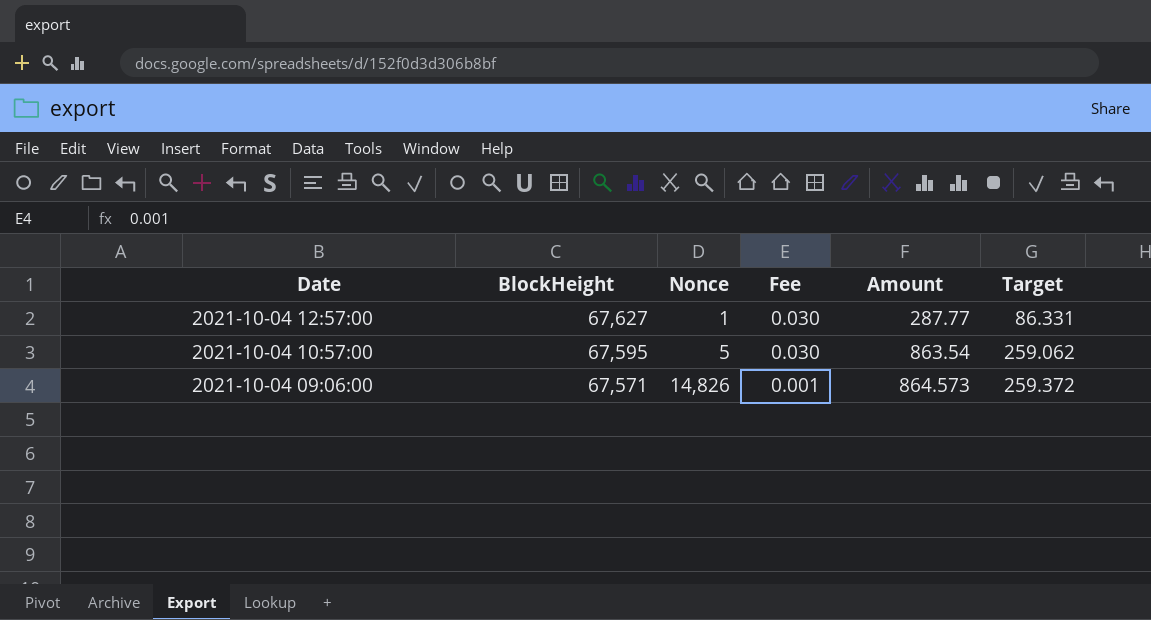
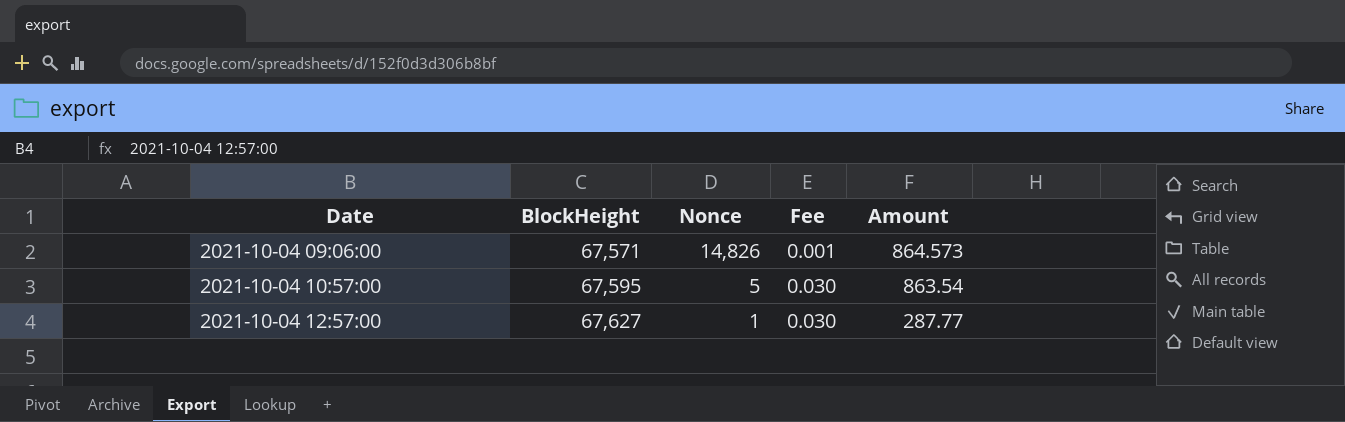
row order: Date descending -> Date ascending
column Target | formula: [Amount] * 0.3 -> none

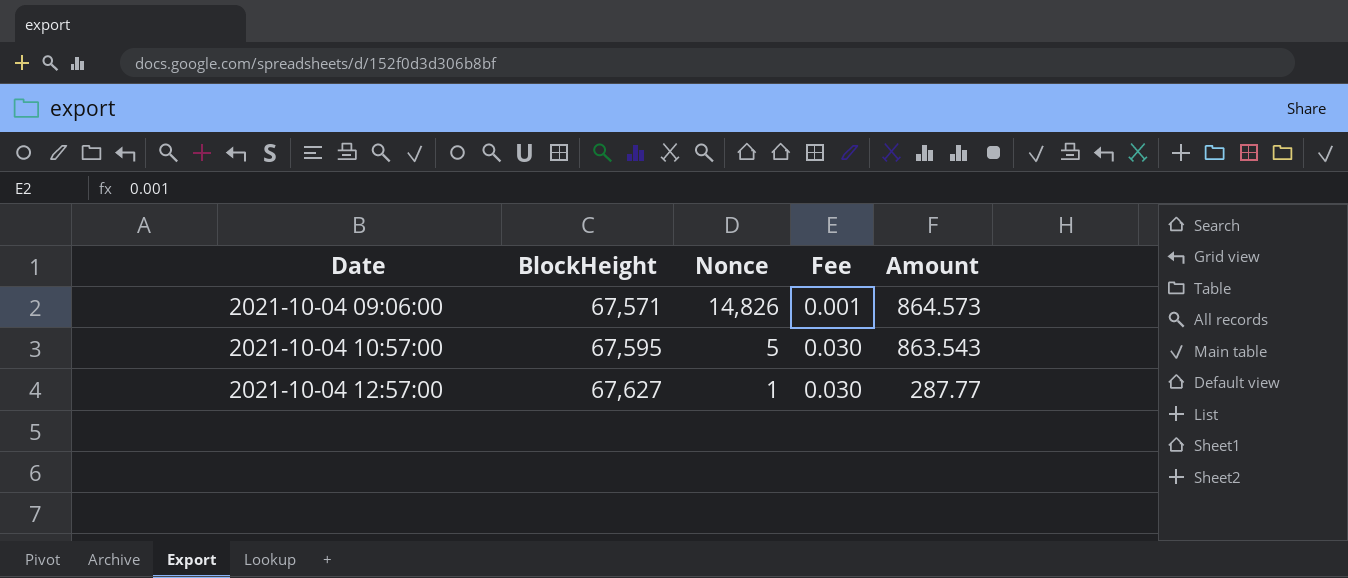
2021-10-04 10:57:00 | Amount: 863.54 -> 863.543

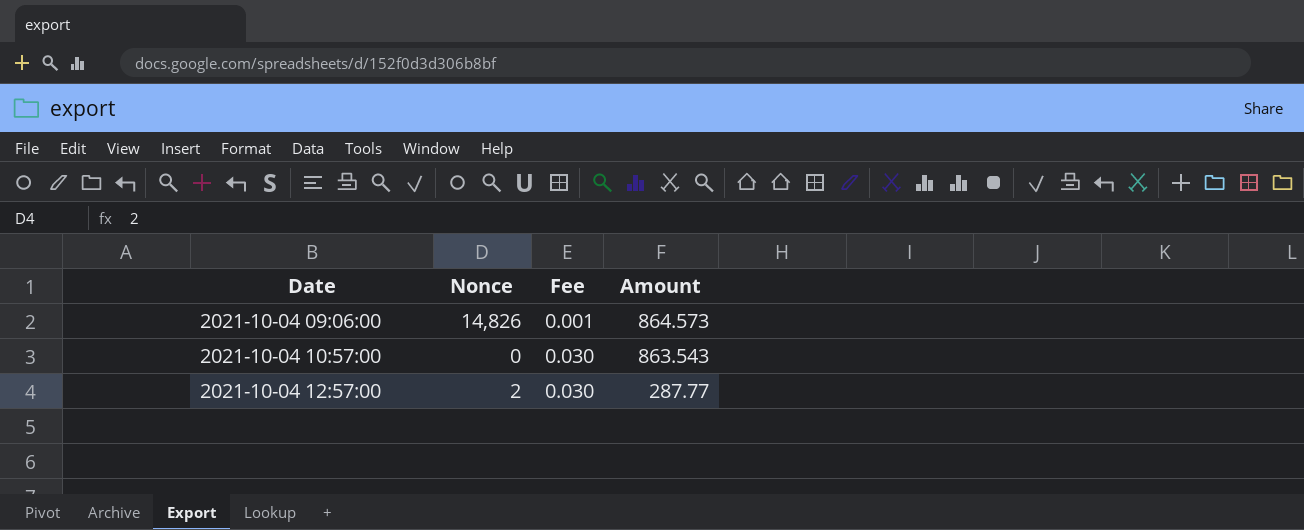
column BlockHeight | position: 2 -> none
2021-10-04 10:57:00 | Nonce: 5 -> 0
2021-10-04 12:57:00 | Nonce: 1 -> 2

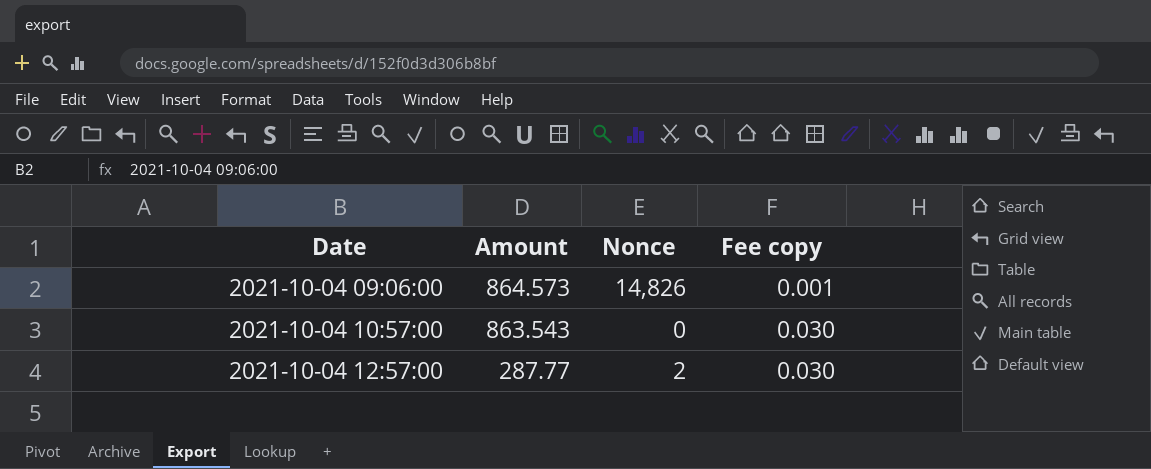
column Amount | position: 4 -> 2
column name: Fee -> Fee copy

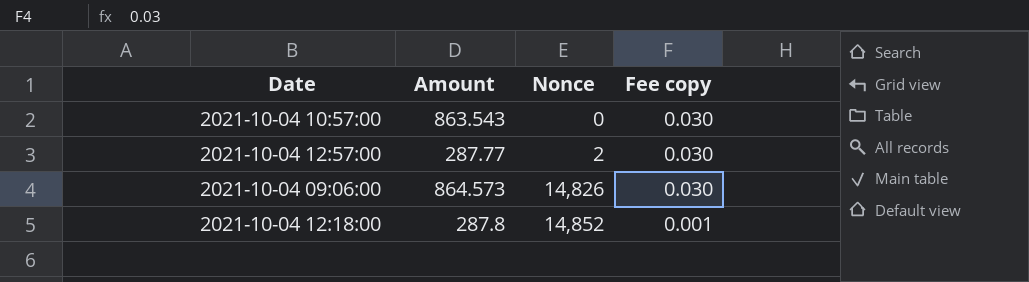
row order: Date ascending -> Nonce ascending
2021-10-04 09:06:00 | Fee copy: 0.001 -> 0.030
row 2021-10-04 12:18:00: none -> 287.8 | 14,852 | 0.001

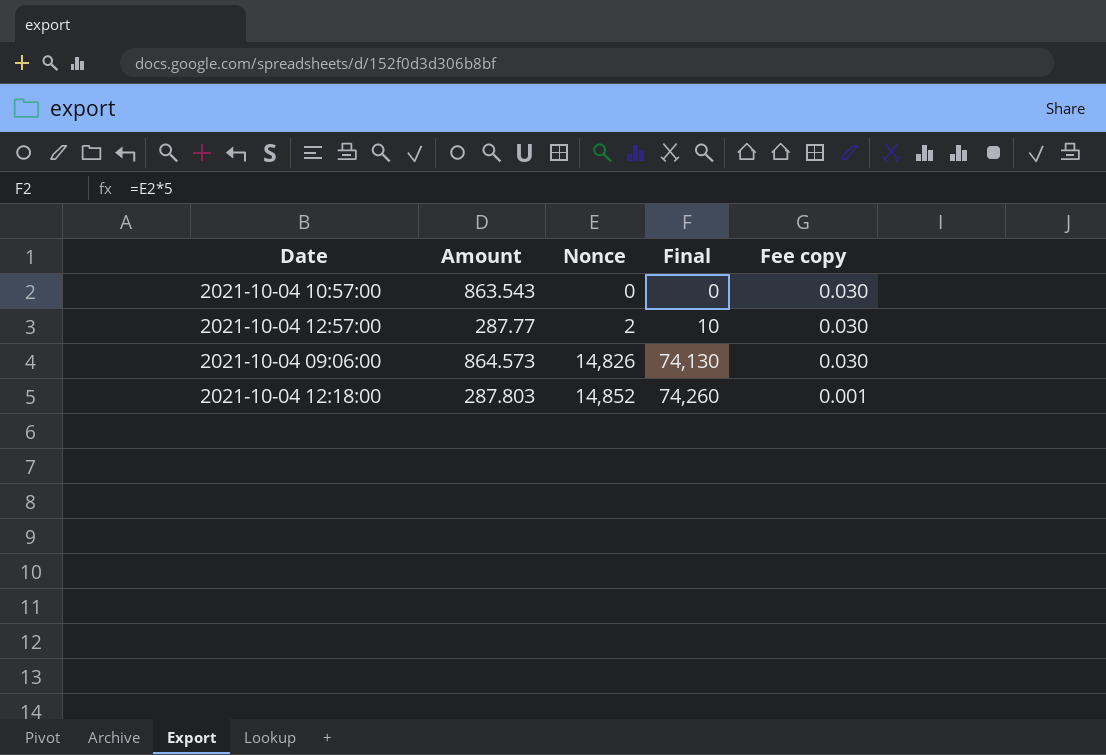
column Final | formula: none -> [Nonce] * 5
2021-10-04 12:18:00 | Amount: 287.8 -> 287.803

